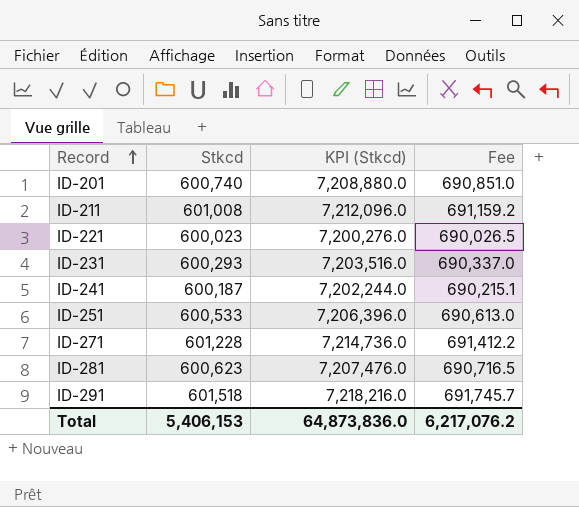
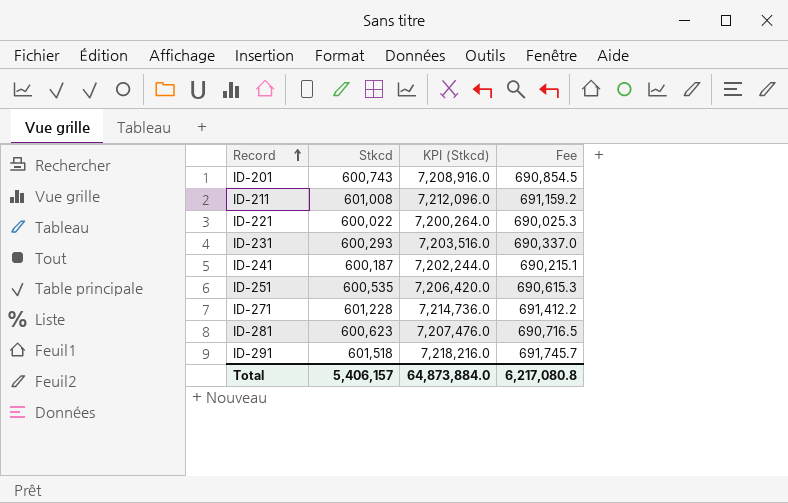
ID-201 | Stkcd: 600,740 -> 600,743
ID-201 | KPI (Stkcd): 7,208,880.0 -> 7,208,916.0
ID-201 | Fee: 690,851.0 -> 690,854.5
ID-221 | Stkcd: 600,023 -> 600,022
ID-221 | KPI (Stkcd): 7,200,276.0 -> 7,200,264.0
ID-221 | Fee: 690,026.5 -> 690,025.3
ID-251 | Stkcd: 600,533 -> 600,535
ID-251 | KPI (Stkcd): 7,206,396.0 -> 7,206,420.0
ID-251 | Fee: 690,613.0 -> 690,615.3
Total | Stkcd: 5,406,153 -> 5,406,157
Total | KPI (Stkcd): 64,873,836.0 -> 64,873,884.0
Total | Fee: 6,217,076.2 -> 6,217,080.8

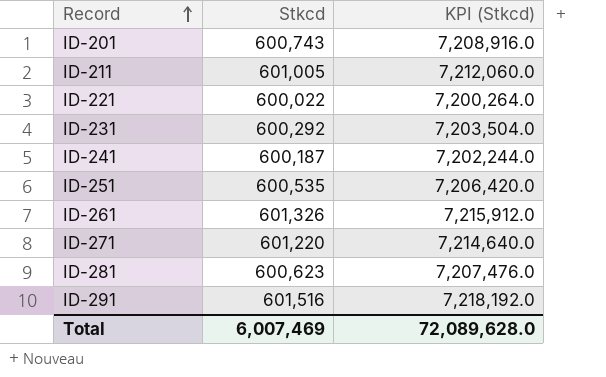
column Fee | formula: [Stkcd] * 1.15 -> none
ID-211 | Stkcd: 601,008 -> 601,005
ID-211 | KPI (Stkcd): 7,212,096.0 -> 7,212,060.0
ID-231 | Stkcd: 600,293 -> 600,292
ID-231 | KPI (Stkcd): 7,203,516.0 -> 7,203,504.0
row ID-261: none -> 601,326 | 7,215,912.0
ID-271 | Stkcd: 601,228 -> 601,220
ID-271 | KPI (Stkcd): 7,214,736.0 -> 7,214,640.0
ID-291 | Stkcd: 601,518 -> 601,516
ID-291 | KPI (Stkcd): 7,218,216.0 -> 7,218,192.0
Total | Stkcd: 5,406,157 -> 6,007,469
Total | KPI (Stkcd): 64,873,884.0 -> 72,089,628.0

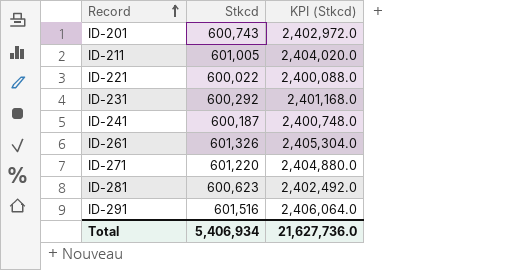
column KPI (Stkcd) | formula: [Stkcd] * 12 -> [Stkcd] * 4
row ID-251: 600,535 | 7,206,420.0 -> none
Total | Stkcd: 6,007,469 -> 5,406,934
Total | KPI (Stkcd): 72,089,628.0 -> 21,627,736.0

